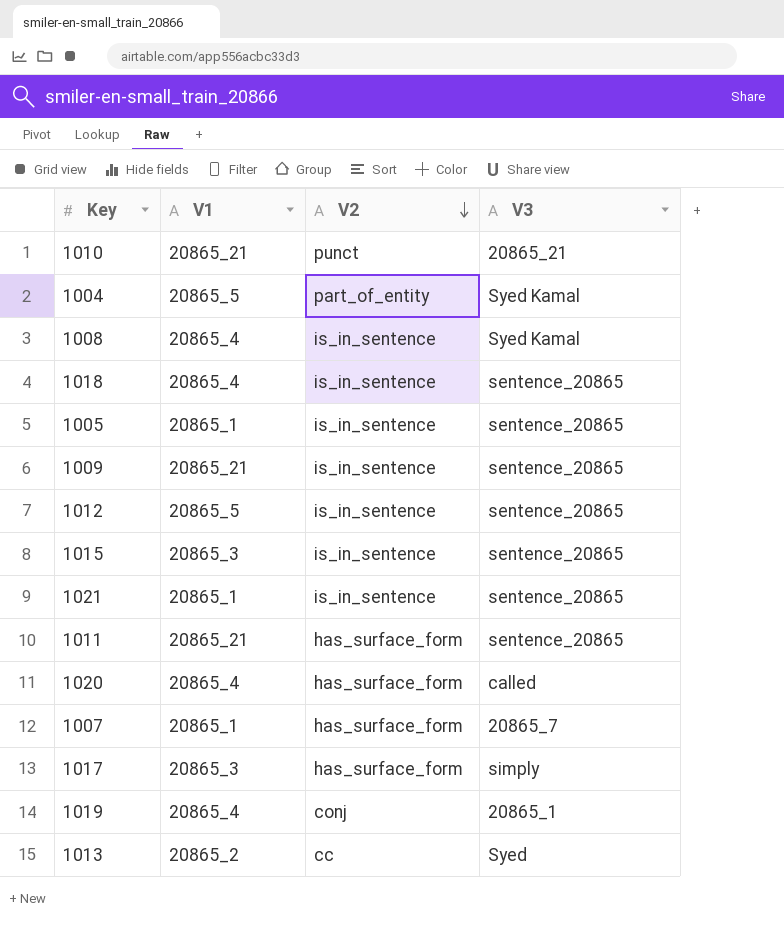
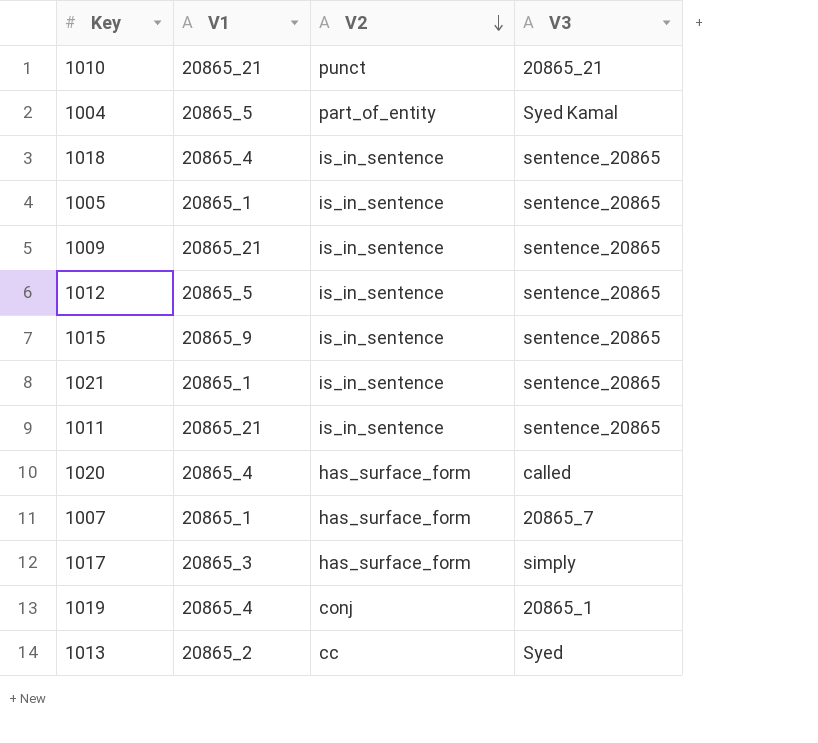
row 1008: 20865_4 | is_in_sentence | Syed Kamal -> none
1015 | V1: 20865_3 -> 20865_9
1011 | V2: has_surface_form -> is_in_sentence

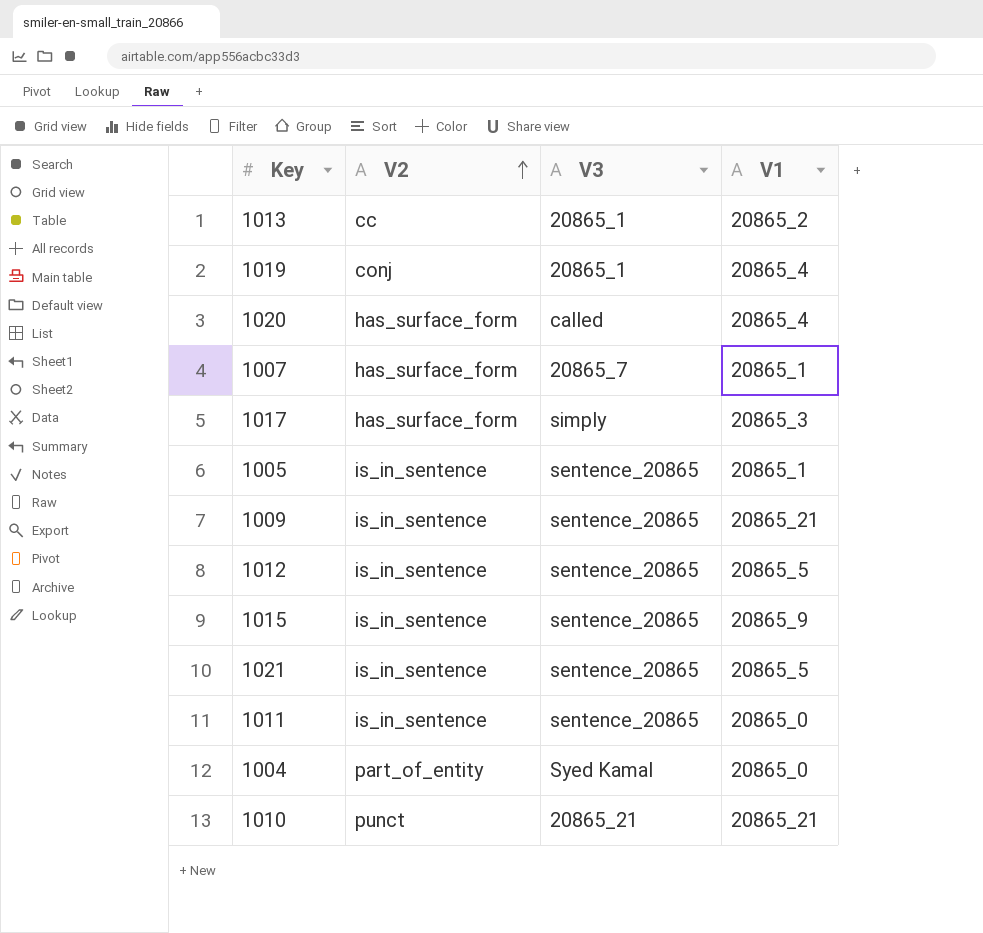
row order: V2 descending -> V2 ascending
column V1 | position: 2 -> 4
row 1018: 20865_4 | is_in_sentence | sentence_20865 -> none
1013 | V3: Syed -> 20865_1
1021 | V1: 20865_1 -> 20865_5
1011 | V1: 20865_21 -> 20865_0
1004 | V1: 20865_5 -> 20865_0

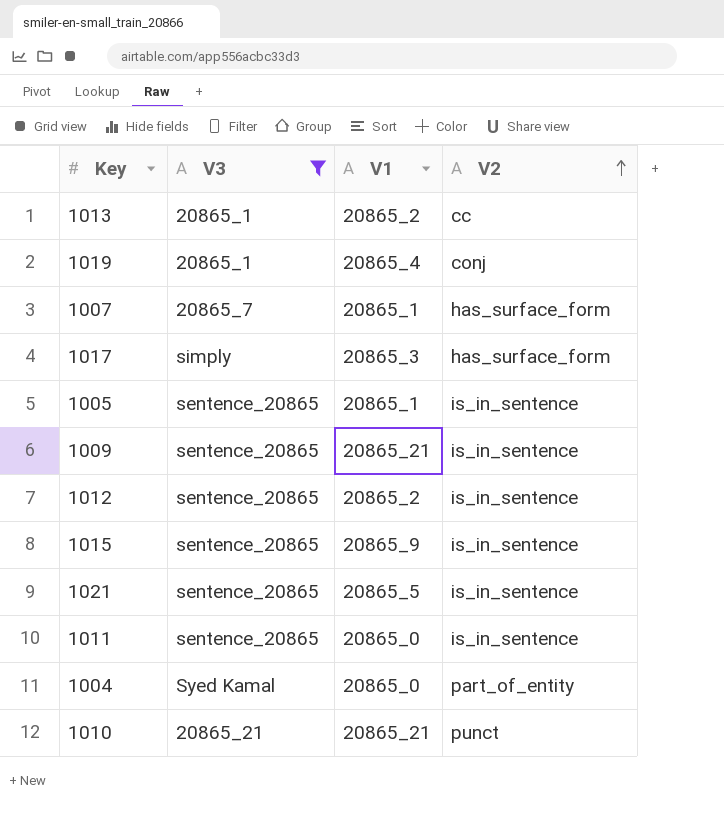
filter: none -> V3 != called
column V2 | position: 2 -> 4
1012 | V1: 20865_5 -> 20865_2

